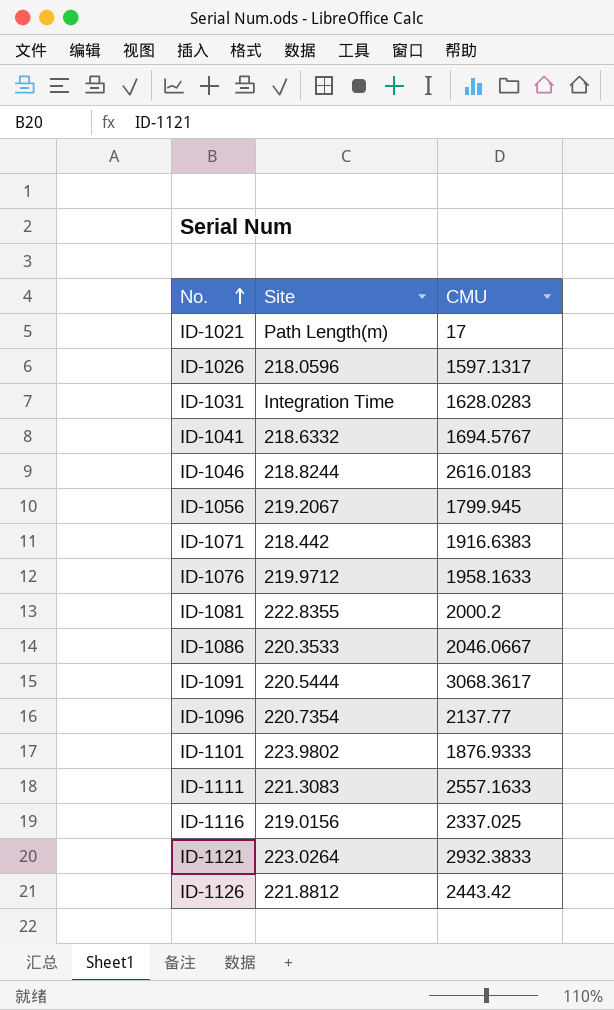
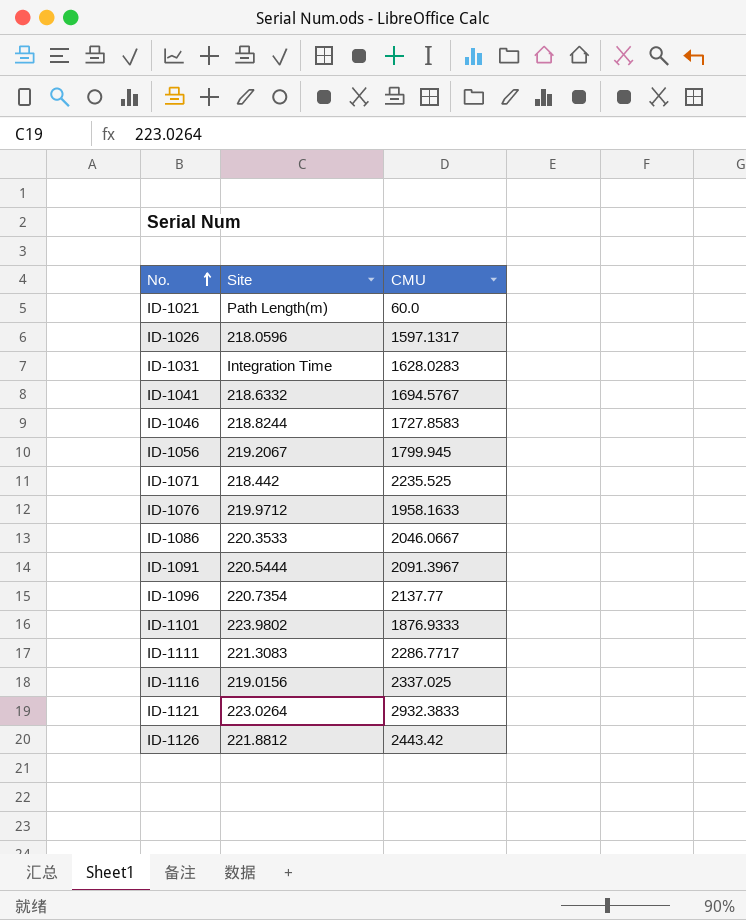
row ID-1081: 222.8355 | 2000.2 -> none
ID-1021 | CMU: 17 -> 60.0
ID-1046 | CMU: 2616.0183 -> 1727.8583
ID-1071 | CMU: 1916.6383 -> 2235.525
ID-1091 | CMU: 3068.3617 -> 2091.3967
ID-1111 | CMU: 2557.1633 -> 2286.7717

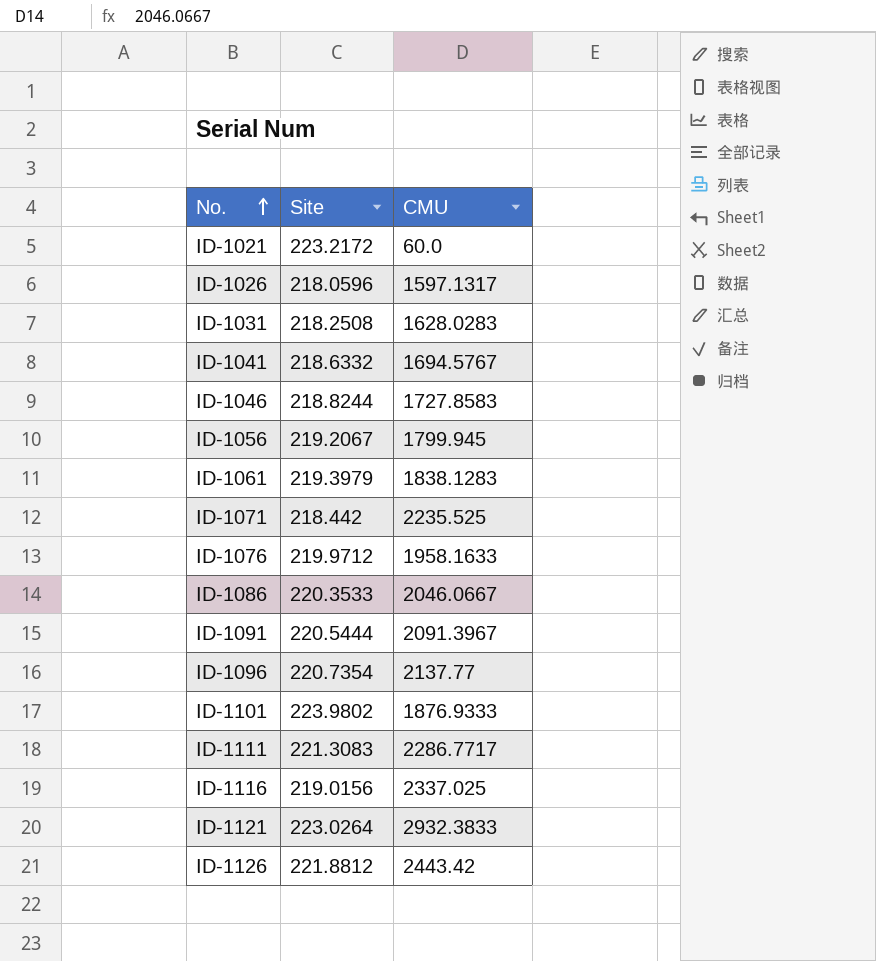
ID-1021 | Site: Path Length(m) -> 223.2172
ID-1031 | Site: Integration Time -> 218.2508
row ID-1061: none -> 219.3979 | 1838.1283

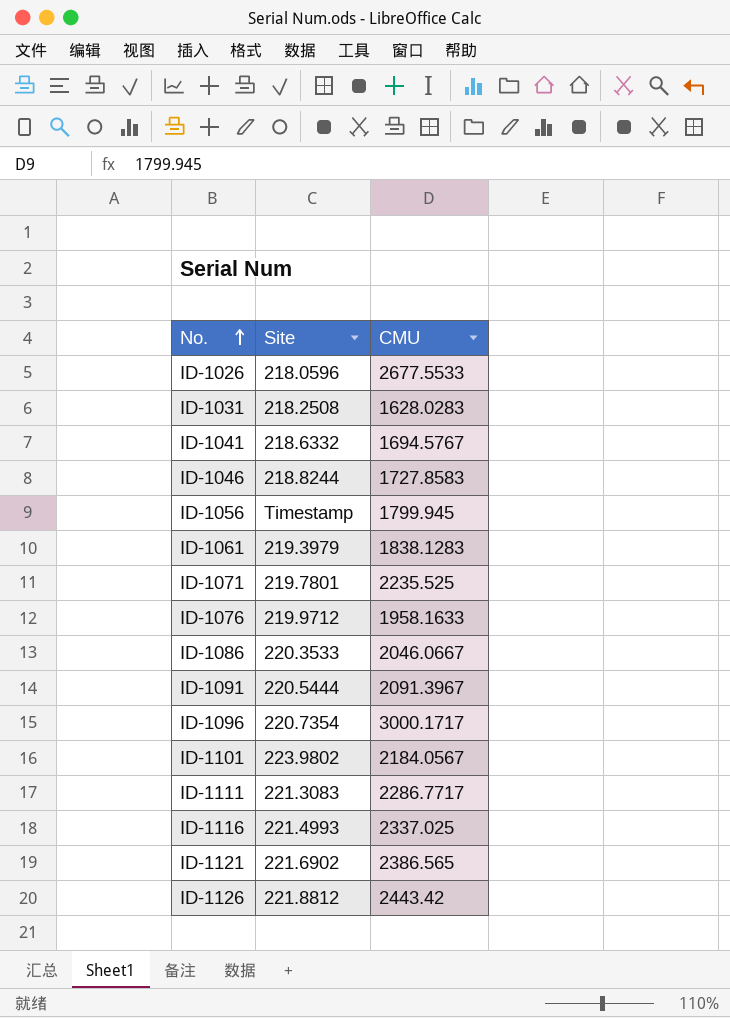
row ID-1021: 223.2172 | 60.0 -> none
ID-1026 | CMU: 1597.1317 -> 2677.5533
ID-1056 | Site: 219.2067 -> Timestamp
ID-1071 | Site: 218.442 -> 219.7801
ID-1096 | CMU: 2137.77 -> 3000.1717
ID-1101 | CMU: 1876.9333 -> 2184.0567
ID-1116 | Site: 219.0156 -> 221.4993
ID-1121 | Site: 223.0264 -> 221.6902
ID-1121 | CMU: 2932.3833 -> 2386.565

